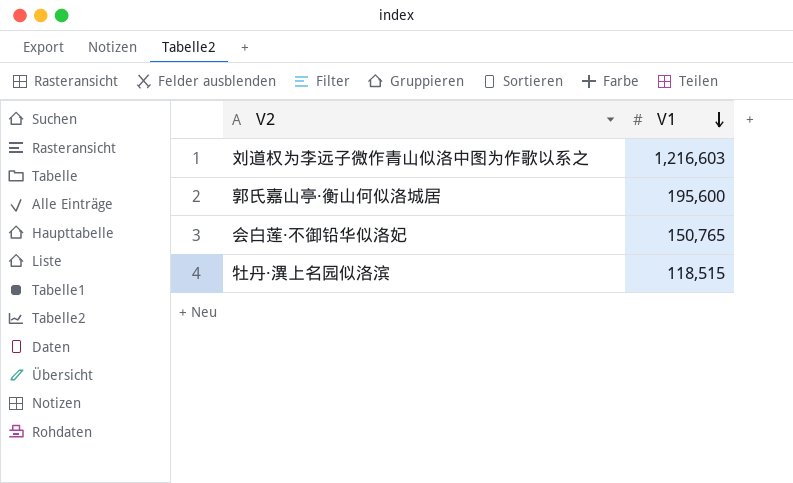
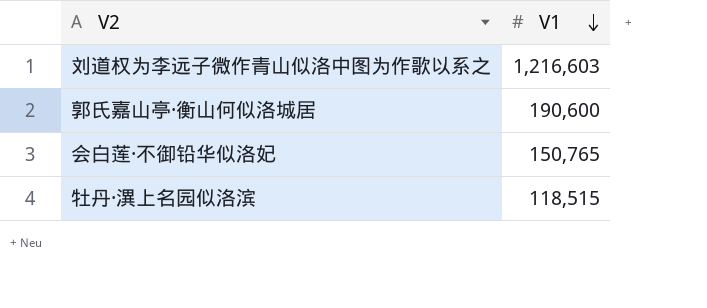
郭氏嘉山亭·衡山何似洛城居 | V1: 195,600 -> 190,600

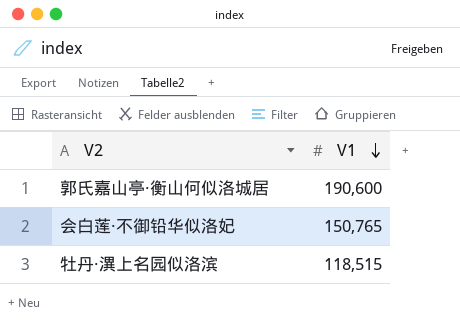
row 刘道权为李远子微作青山似洛中图为作歌以系之: 1,216,603 -> none

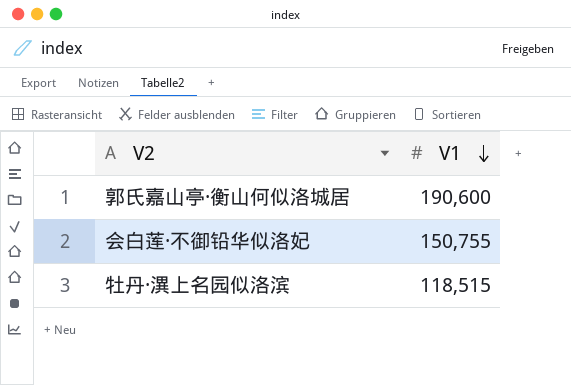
会白莲·不御铅华似洛妃 | V1: 150,765 -> 150,755

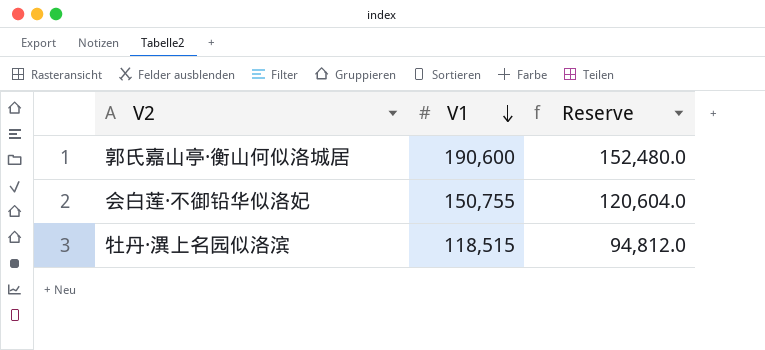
column Reserve | formula: none -> [V1] * 0.8

